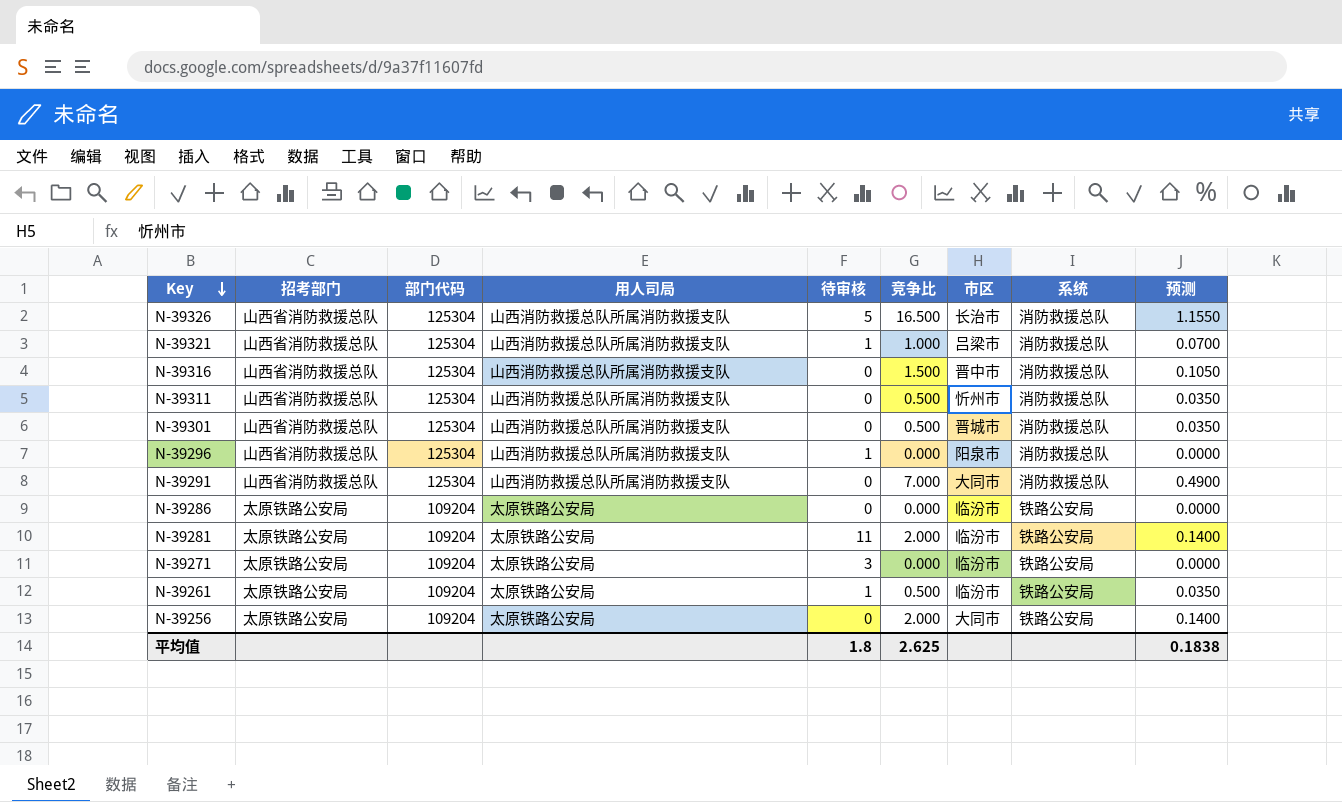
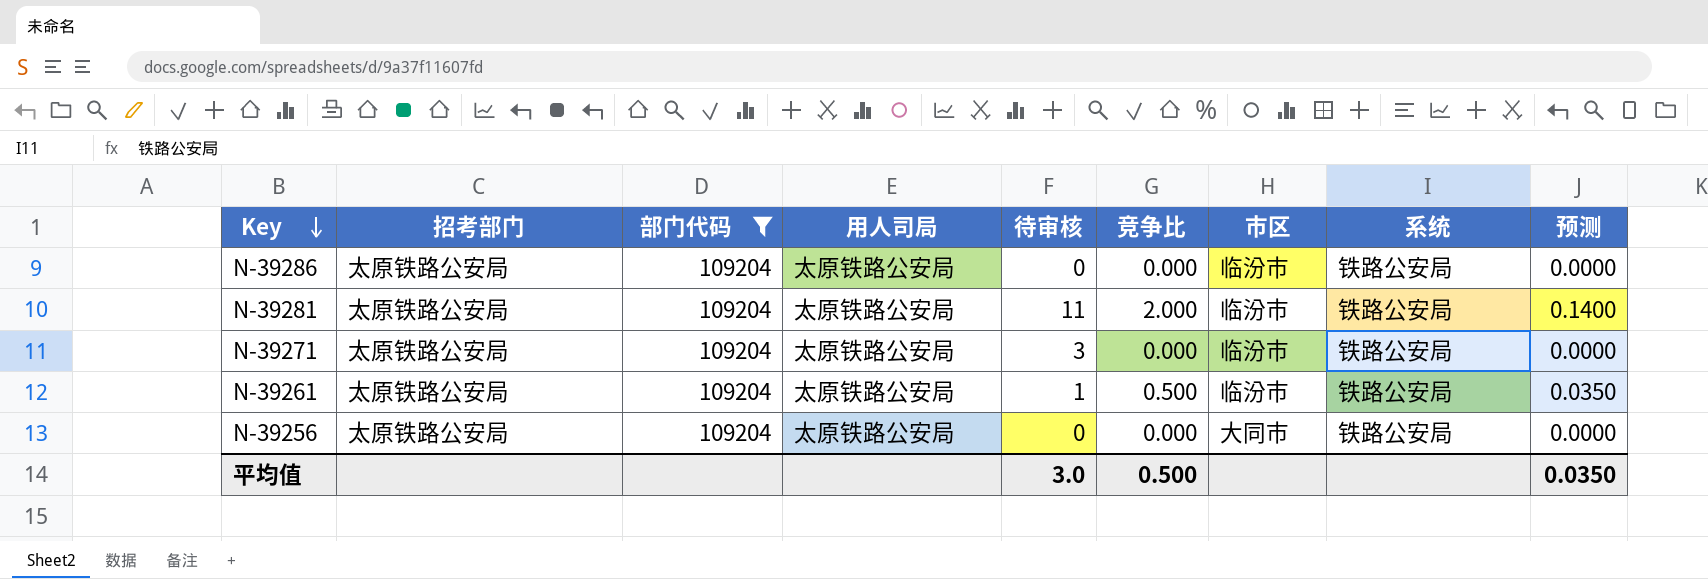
filter: none -> 部门代码 = 109204
N-39256 | 竞争比: 2.000 -> 0.000
N-39256 | 预测: 0.1400 -> 0.0000
平均值 | 待审核: 1.8 -> 3.0
平均值 | 竞争比: 2.625 -> 0.500
平均值 | 预测: 0.1838 -> 0.0350

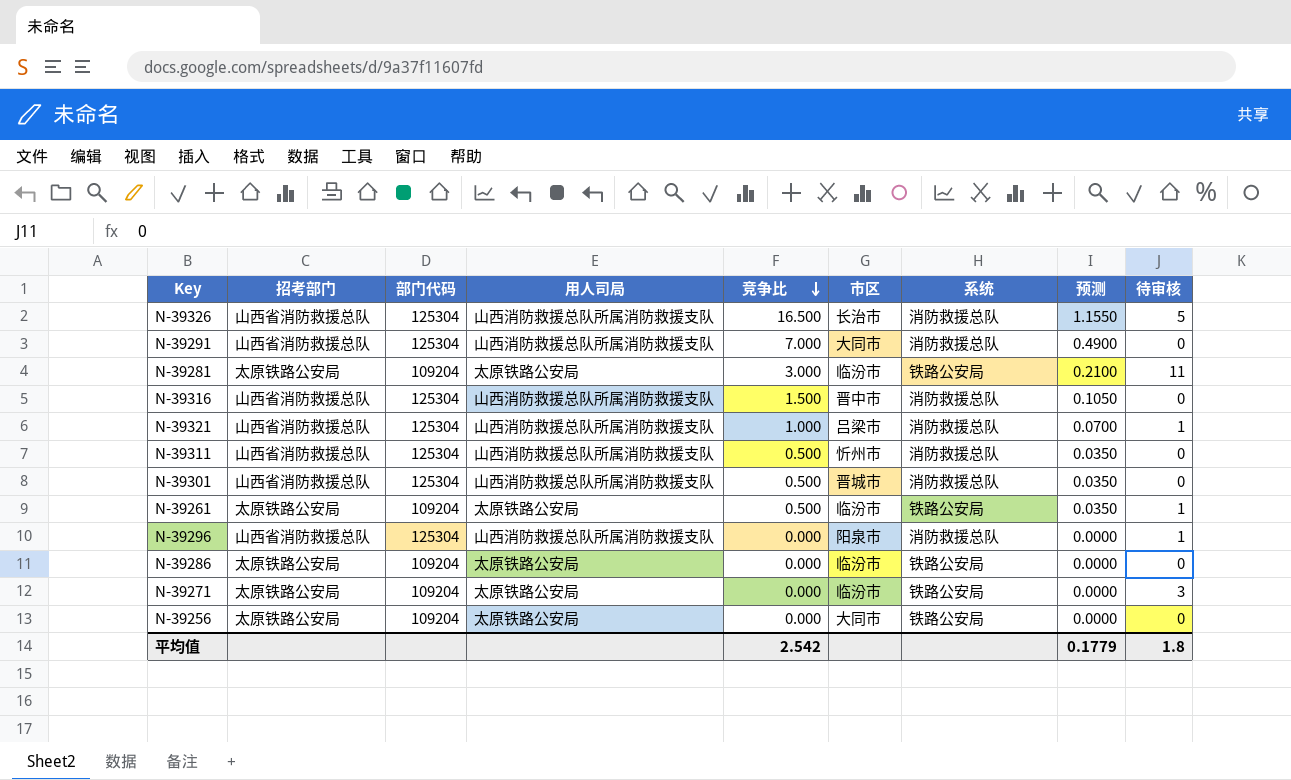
filter: 部门代码 = 109204 -> none
row order: Key descending -> 竞争比 descending
column 待审核 | position: 5 -> 9
N-39281 | 竞争比: 2.000 -> 3.000
N-39281 | 预测: 0.1400 -> 0.2100
平均值 | 竞争比: 0.500 -> 2.542
平均值 | 预测: 0.0350 -> 0.1779
平均值 | 待审核: 3.0 -> 1.8

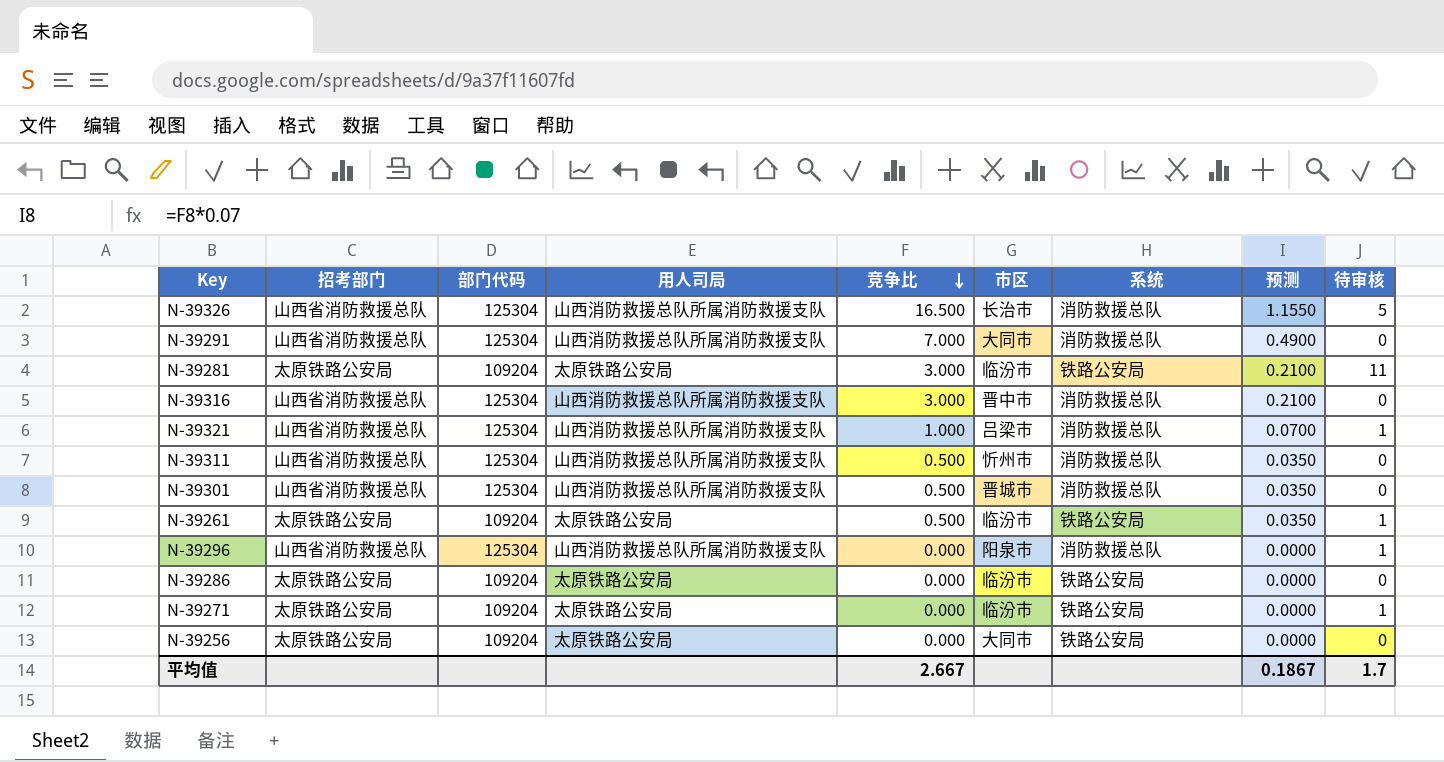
N-39316 | 竞争比: 1.500 -> 3.000
N-39316 | 预测: 0.1050 -> 0.2100
N-39271 | 待审核: 3 -> 1
平均值 | 竞争比: 2.542 -> 2.667
平均值 | 预测: 0.1779 -> 0.1867
平均值 | 待审核: 1.8 -> 1.7

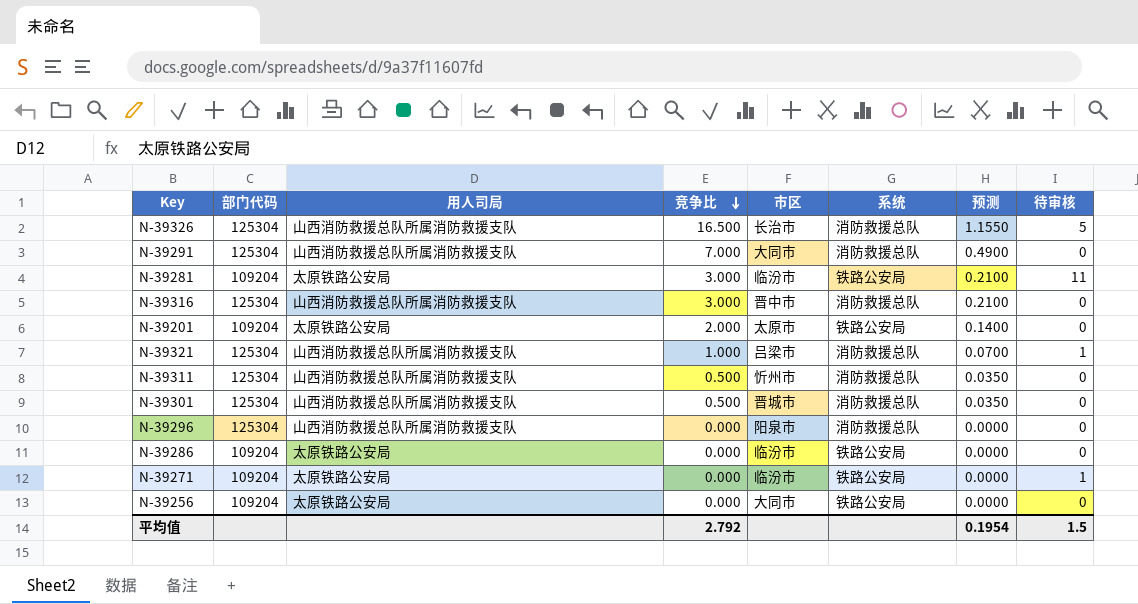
column 招考部门 | position: 2 -> none
row N-39261: 太原铁路公安局 | 109204 | 太原铁路公安局 | 0.500 | 临汾市 | 铁路公安局 | 0.0350 | 1 -> none
row N-39201: none -> 109204 | 太原铁路公安局 | 2.000 | 太原市 | 铁路公安局 | 0.1400 | 0
N-39296 | 待审核: 1 -> 0
平均值 | 竞争比: 2.667 -> 2.792
平均值 | 预测: 0.1867 -> 0.1954
平均值 | 待审核: 1.7 -> 1.5

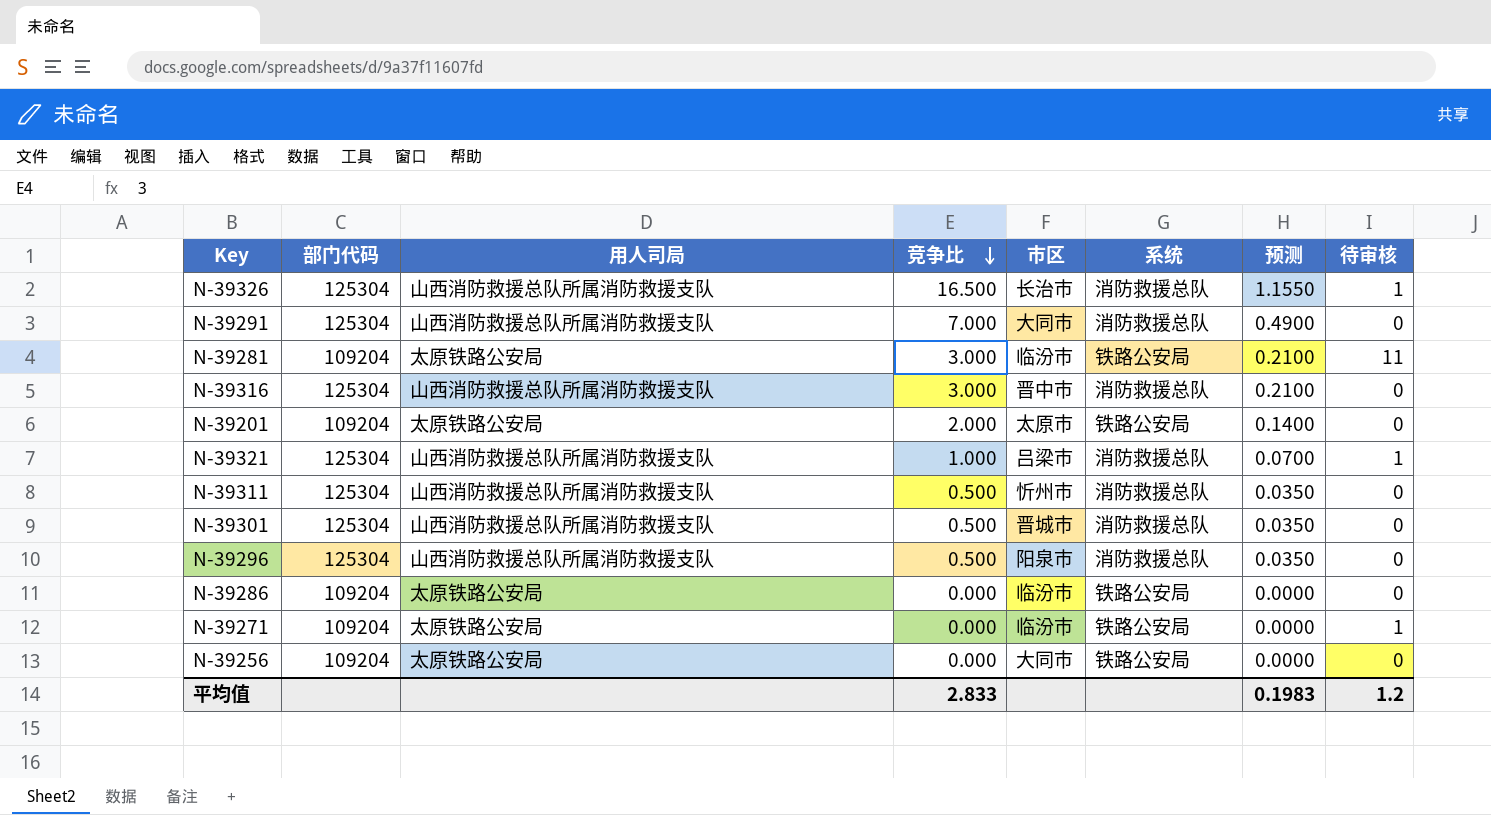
N-39326 | 待审核: 5 -> 1
N-39296 | 竞争比: 0.000 -> 0.500
N-39296 | 预测: 0.0000 -> 0.0350
平均值 | 竞争比: 2.792 -> 2.833
平均值 | 预测: 0.1954 -> 0.1983
平均值 | 待审核: 1.5 -> 1.2

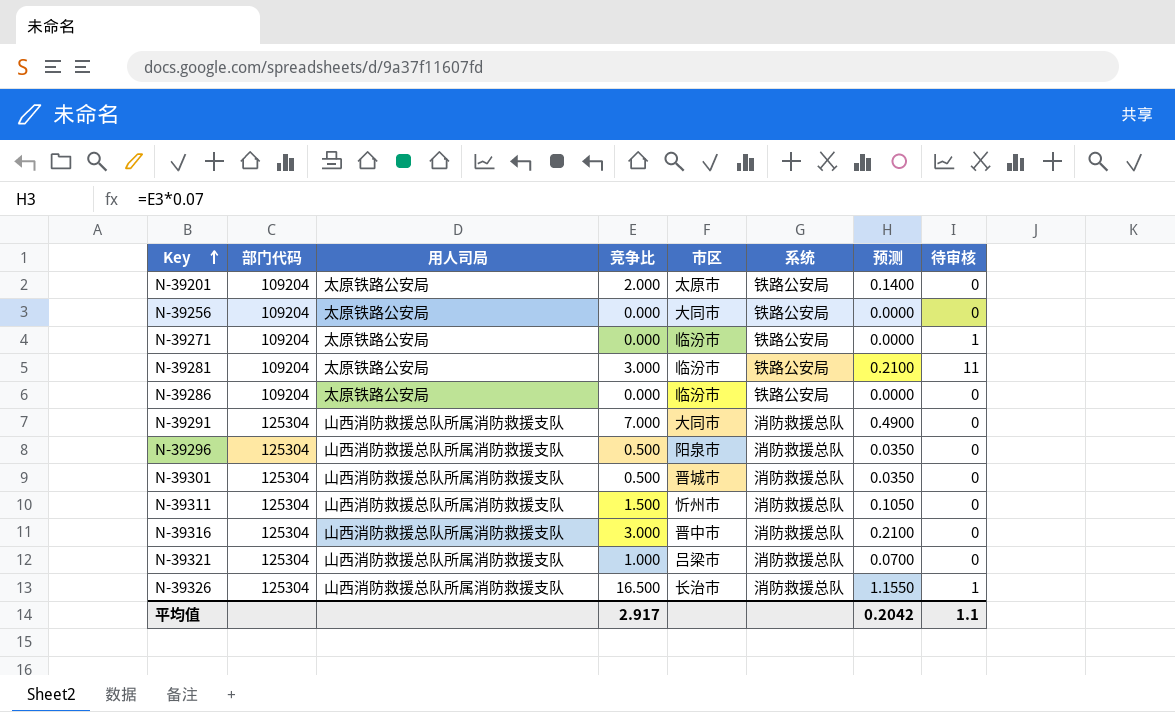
row order: 竞争比 descending -> Key ascending
N-39311 | 竞争比: 0.500 -> 1.500
N-39311 | 预测: 0.0350 -> 0.1050
N-39321 | 待审核: 1 -> 0
平均值 | 竞争比: 2.833 -> 2.917
平均值 | 预测: 0.1983 -> 0.2042
平均值 | 待审核: 1.2 -> 1.1

